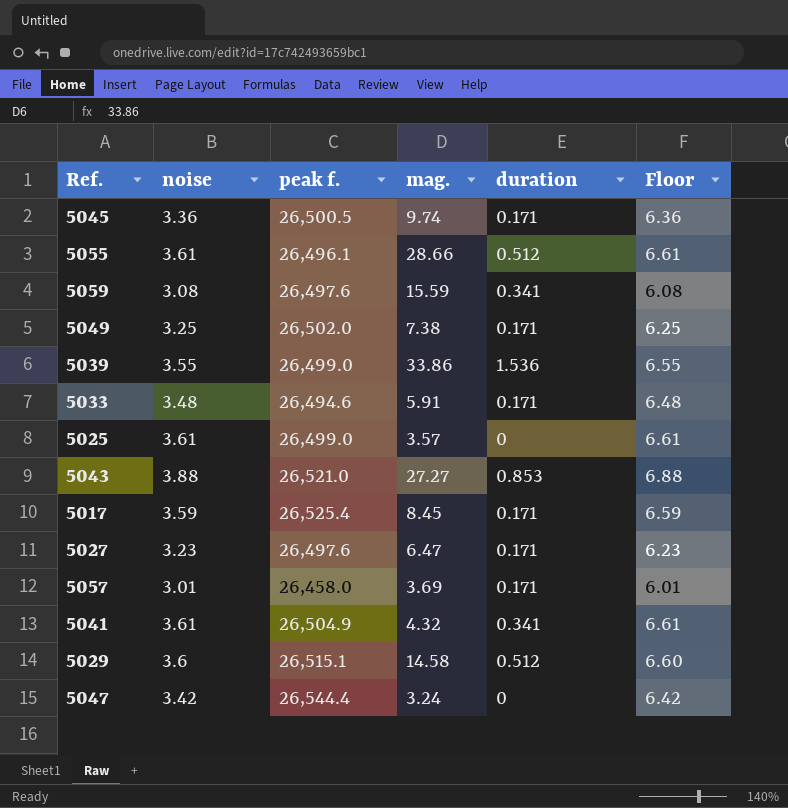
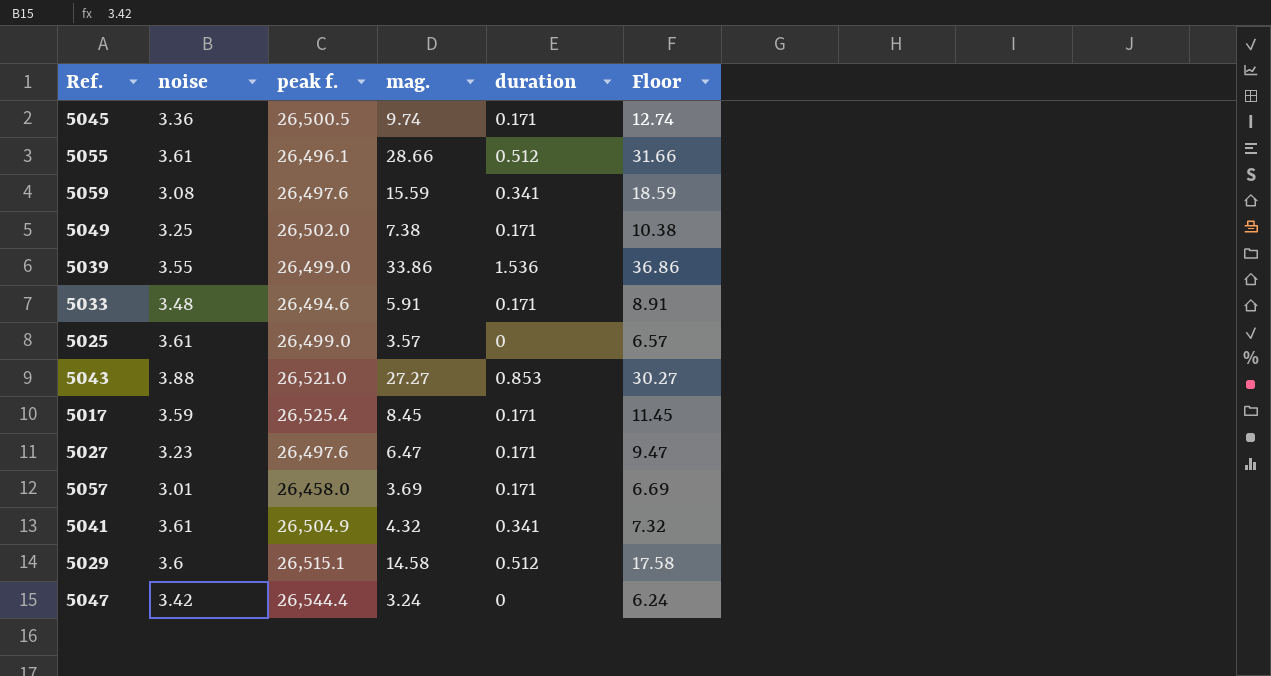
column Floor | formula: [noise] + 3 -> [mag.] + 3

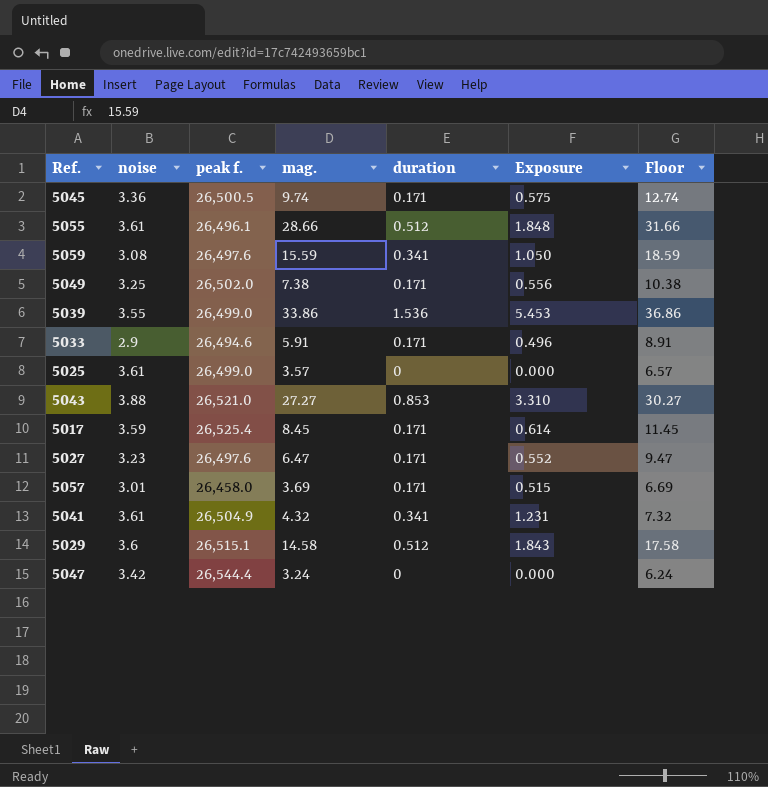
column Exposure | formula: none -> [noise] * [duration]
5033 | noise: 3.48 -> 2.9

